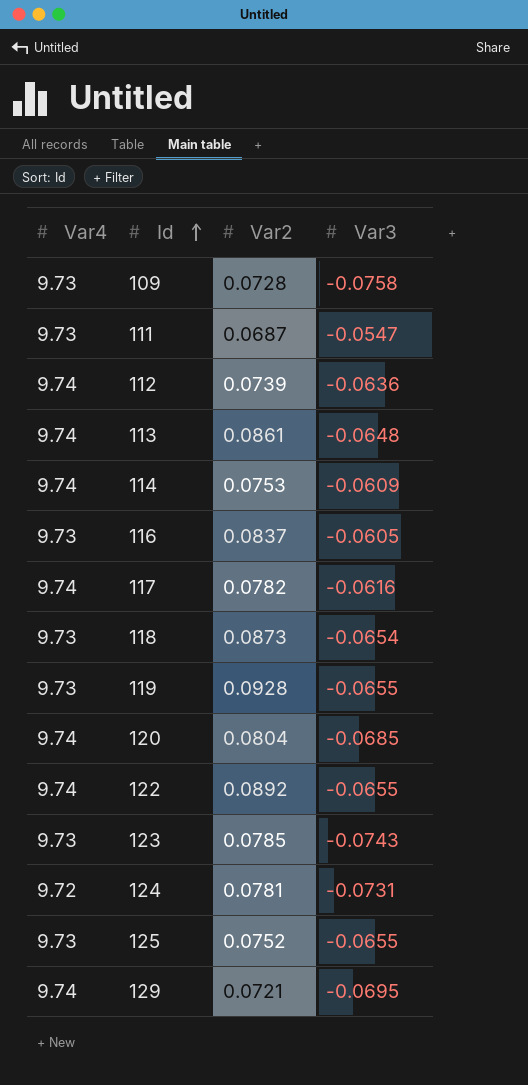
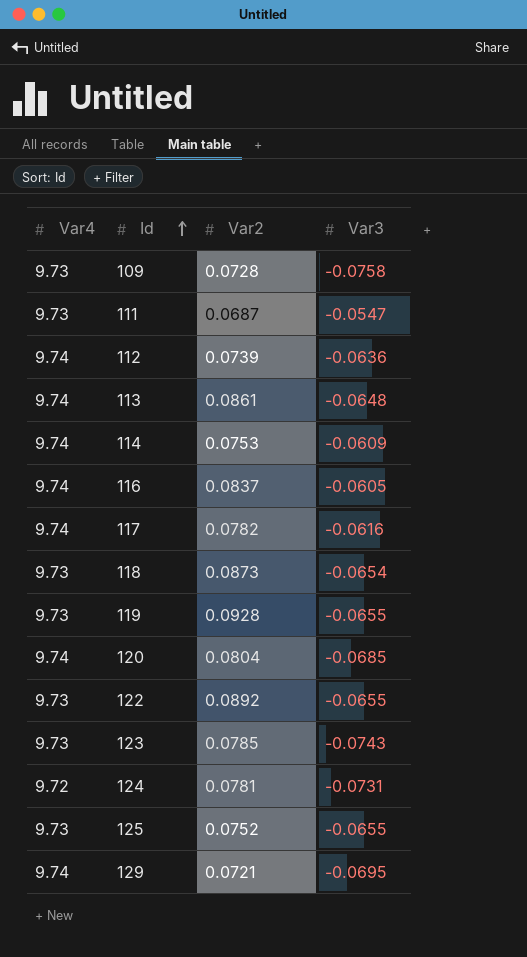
116 | Var4: 9.73 -> 9.74
122 | Var4: 9.74 -> 9.73

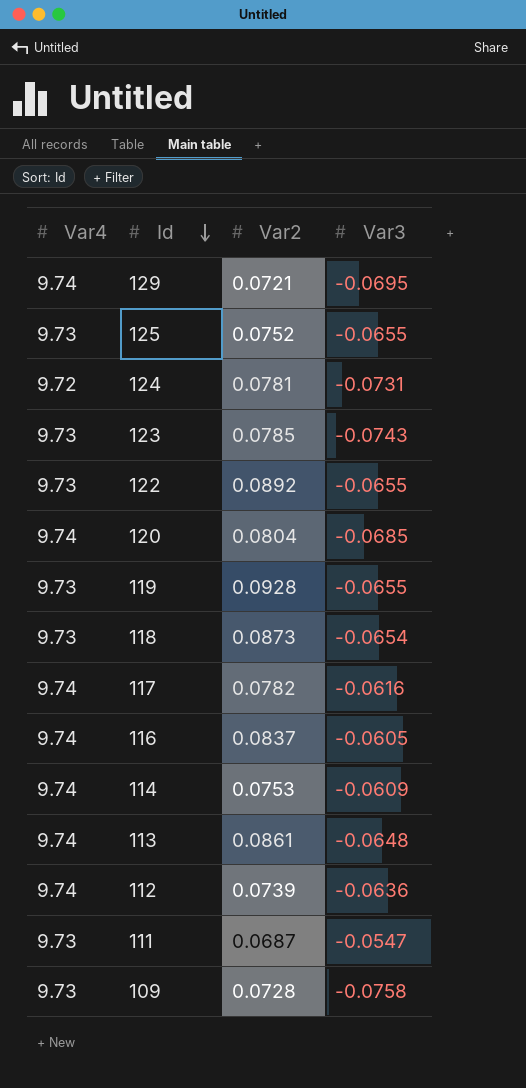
row order: Id ascending -> Id descending

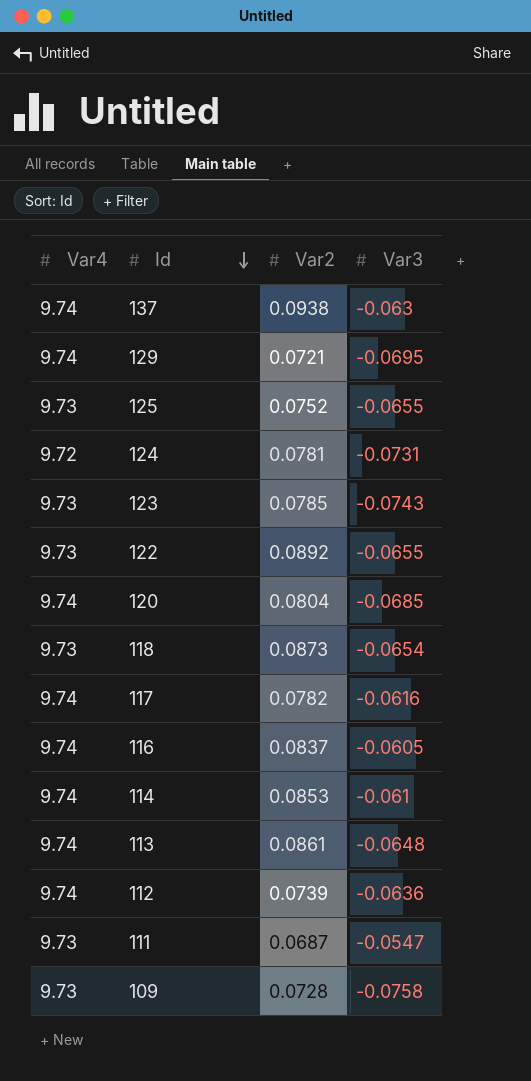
row 119: 9.73 | 0.0928 | -0.0655 -> none
row 137: none -> 9.74 | 0.0938 | -0.063
114 | Var2: 0.0753 -> 0.0853
114 | Var3: -0.0609 -> -0.061

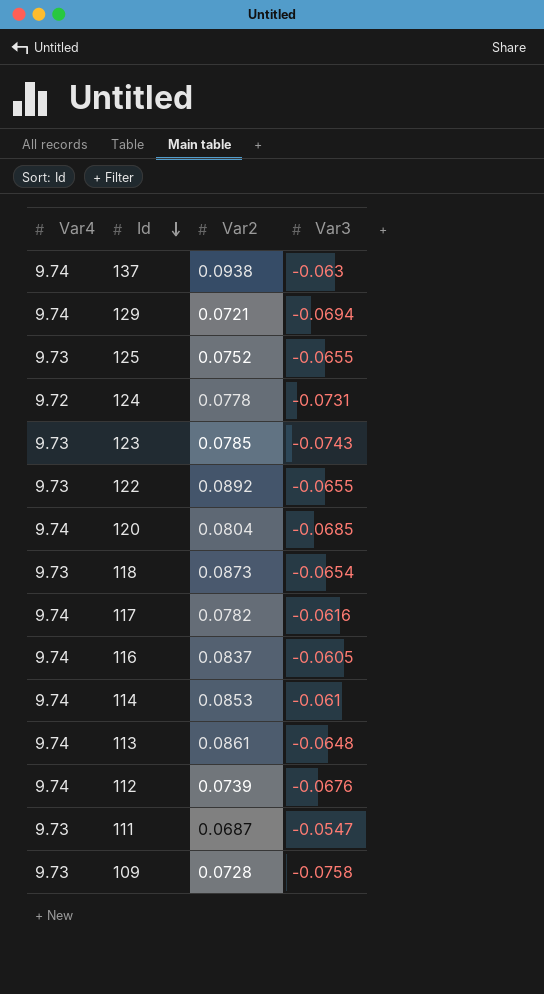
129 | Var3: -0.0695 -> -0.0694
124 | Var2: 0.0781 -> 0.0778
112 | Var3: -0.0636 -> -0.0676

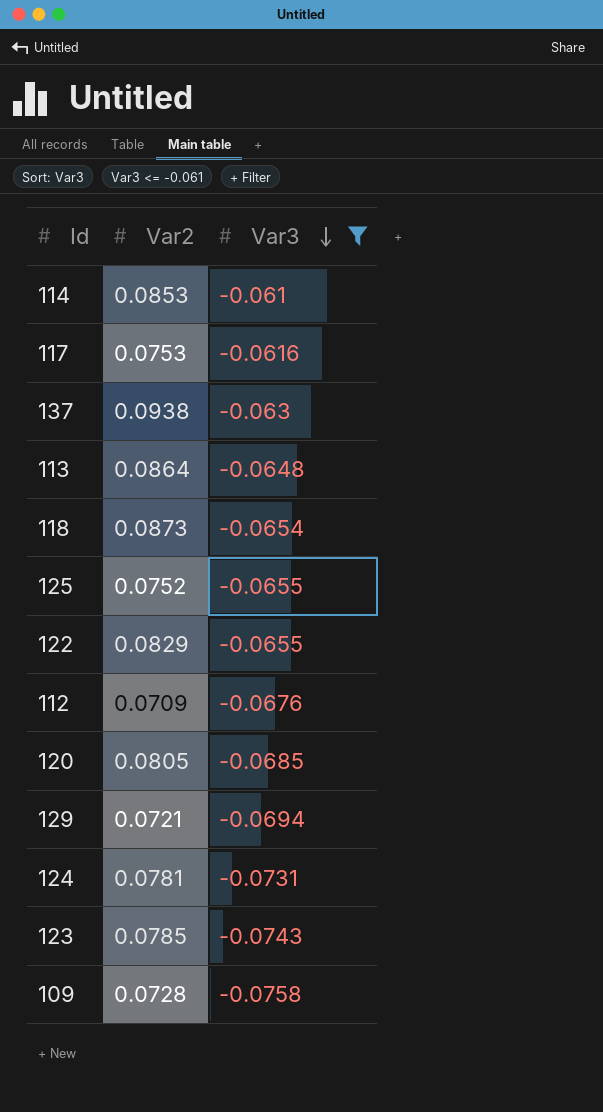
filter: none -> Var3 <= -0.061
row order: Id descending -> Var3 descending
column Var4 | position: 1 -> none
117 | Var2: 0.0782 -> 0.0753
113 | Var2: 0.0861 -> 0.0864
122 | Var2: 0.0892 -> 0.0829
112 | Var2: 0.0739 -> 0.0709
120 | Var2: 0.0804 -> 0.0805
124 | Var2: 0.0778 -> 0.0781

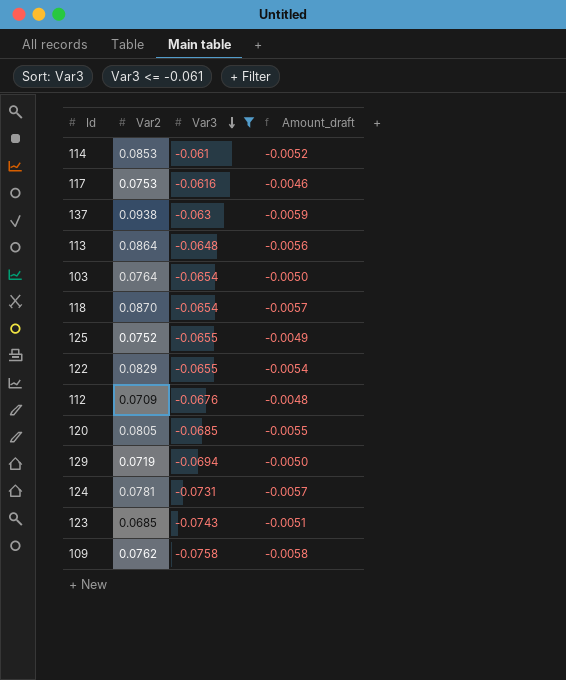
column Amount_draft | formula: none -> [Var2] * [Var3]
row 103: none -> 0.0764 | -0.0654 | -0.0050
118 | Var2: 0.0873 -> 0.0870
129 | Var2: 0.0721 -> 0.0719
123 | Var2: 0.0785 -> 0.0685
109 | Var2: 0.0728 -> 0.0762

